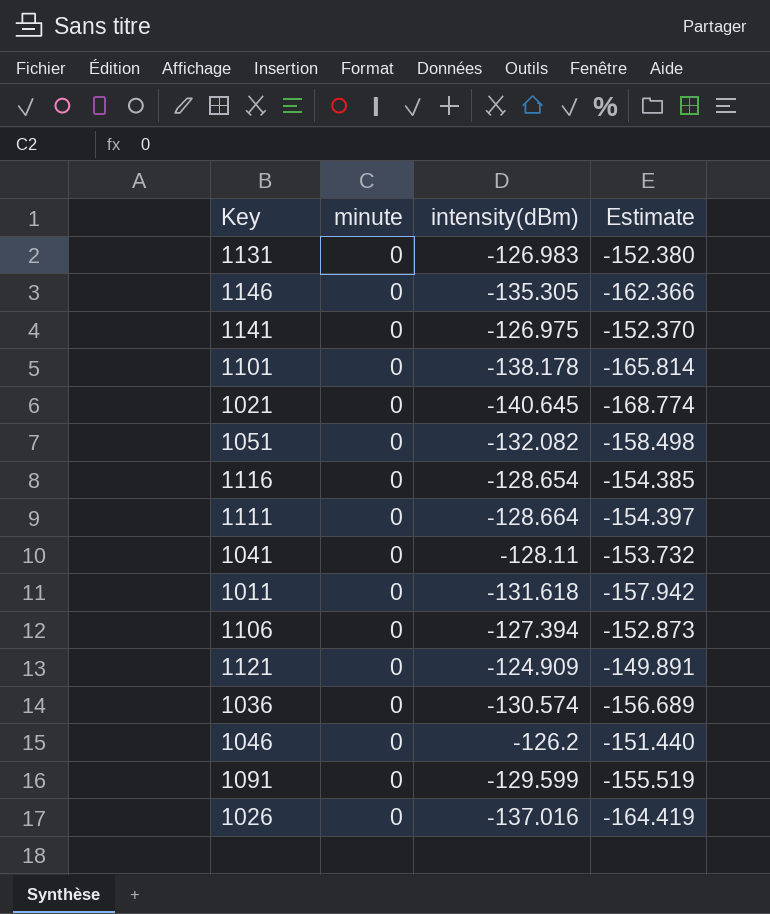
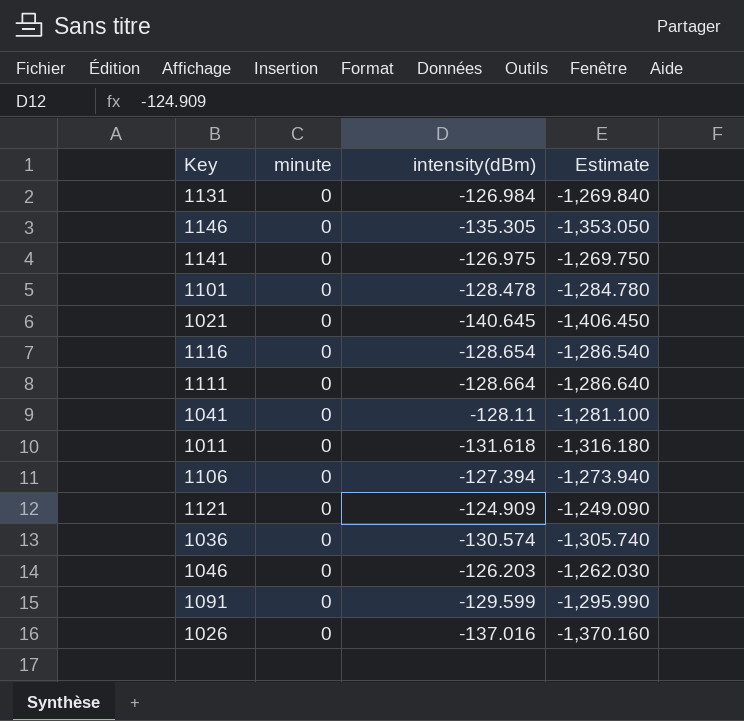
column Estimate | formula: [intensity(dBm)] * 1.2 -> [intensity(dBm)] * 10
row 1051: 0 | -132.082 | -158.498 -> none
1131 | intensity(dBm): -126.983 -> -126.984
1101 | intensity(dBm): -138.178 -> -128.478
1046 | intensity(dBm): -126.2 -> -126.203

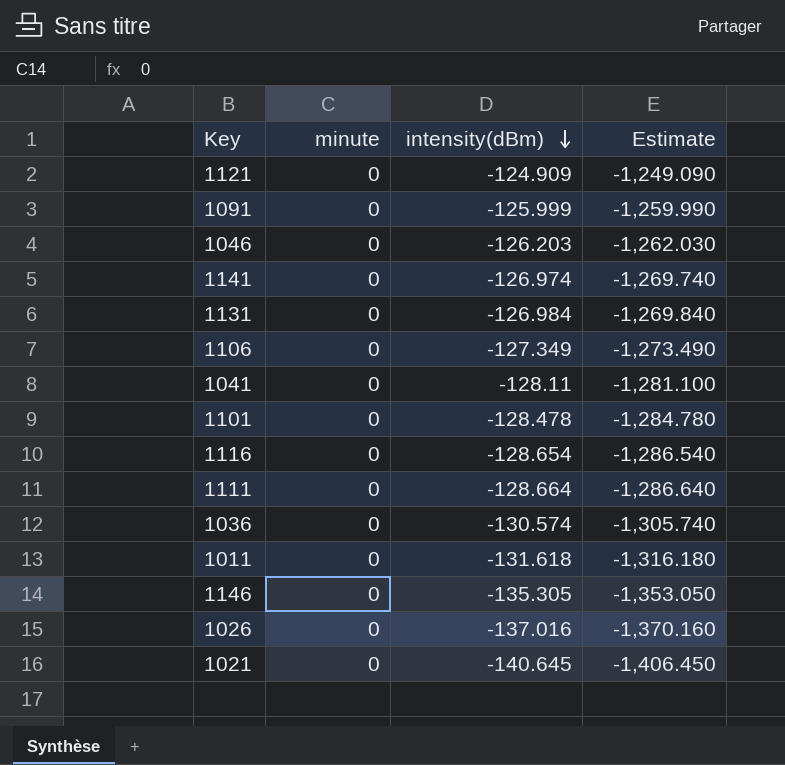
row order: none -> intensity(dBm) descending
1091 | intensity(dBm): -129.599 -> -125.999
1091 | Estimate: -1,295.990 -> -1,259.990
1141 | intensity(dBm): -126.975 -> -126.974
1141 | Estimate: -1,269.750 -> -1,269.740
1106 | intensity(dBm): -127.394 -> -127.349
1106 | Estimate: -1,273.940 -> -1,273.490

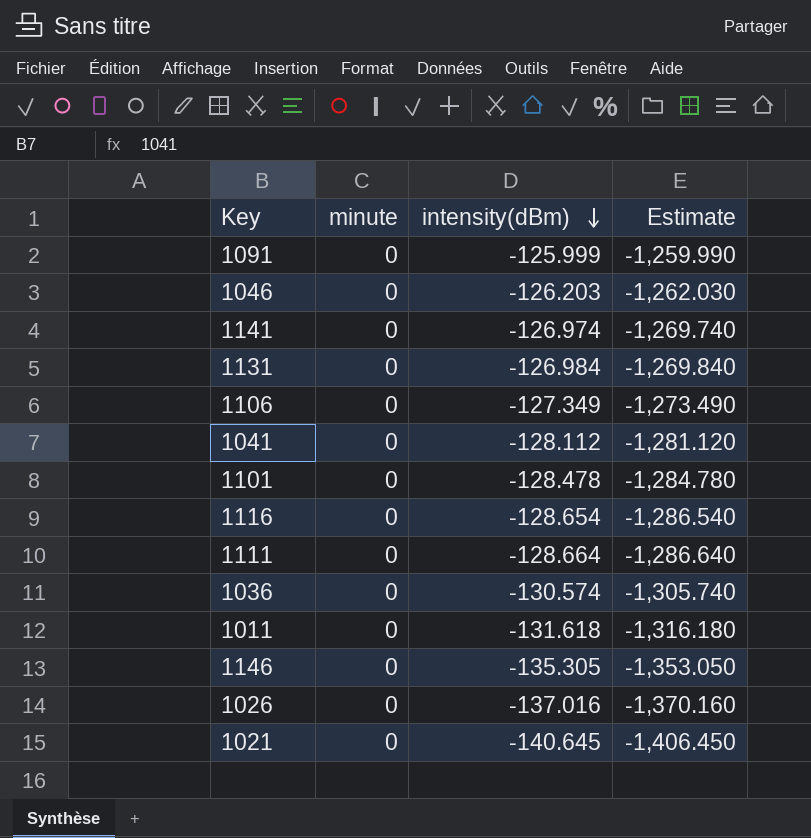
row 1121: 0 | -124.909 | -1,249.090 -> none
1041 | intensity(dBm): -128.11 -> -128.112
1041 | Estimate: -1,281.100 -> -1,281.120

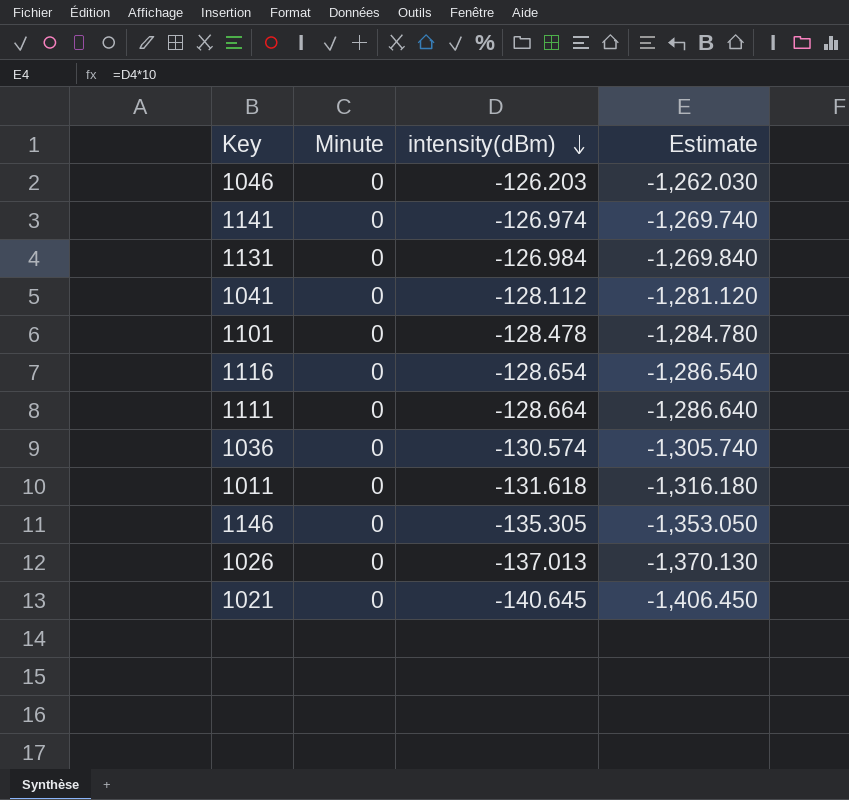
column name: minute -> Minute
row 1091: 0 | -125.999 | -1,259.990 -> none
row 1106: 0 | -127.349 | -1,273.490 -> none
1026 | intensity(dBm): -137.016 -> -137.013
1026 | Estimate: -1,370.160 -> -1,370.130

